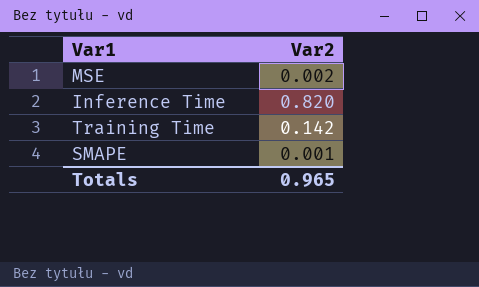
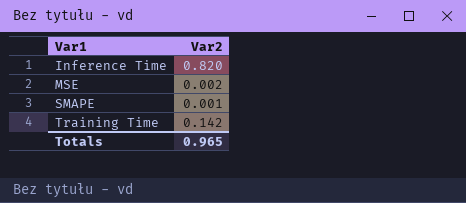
row order: none -> Var1 ascending

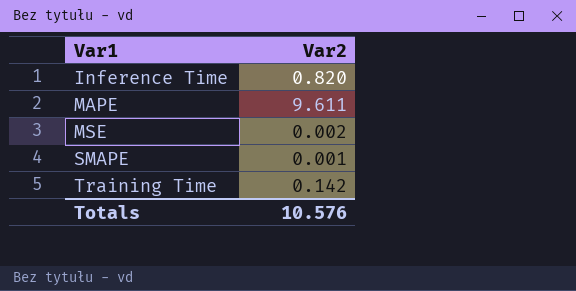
row MAPE: none -> 9.611
Totals | Var2: 0.965 -> 10.576

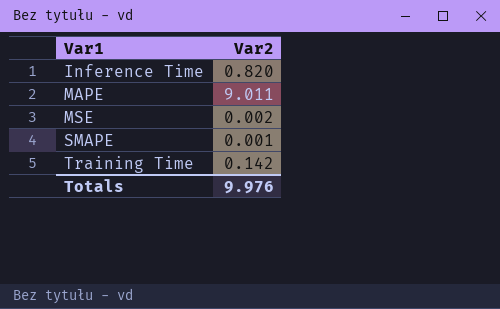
MAPE | Var2: 9.611 -> 9.011
Totals | Var2: 10.576 -> 9.976

